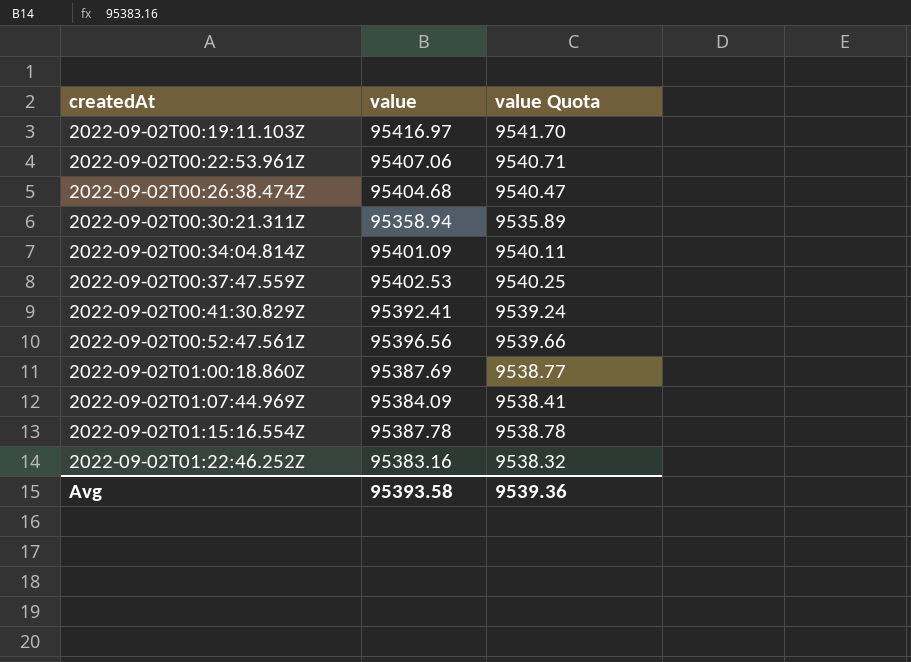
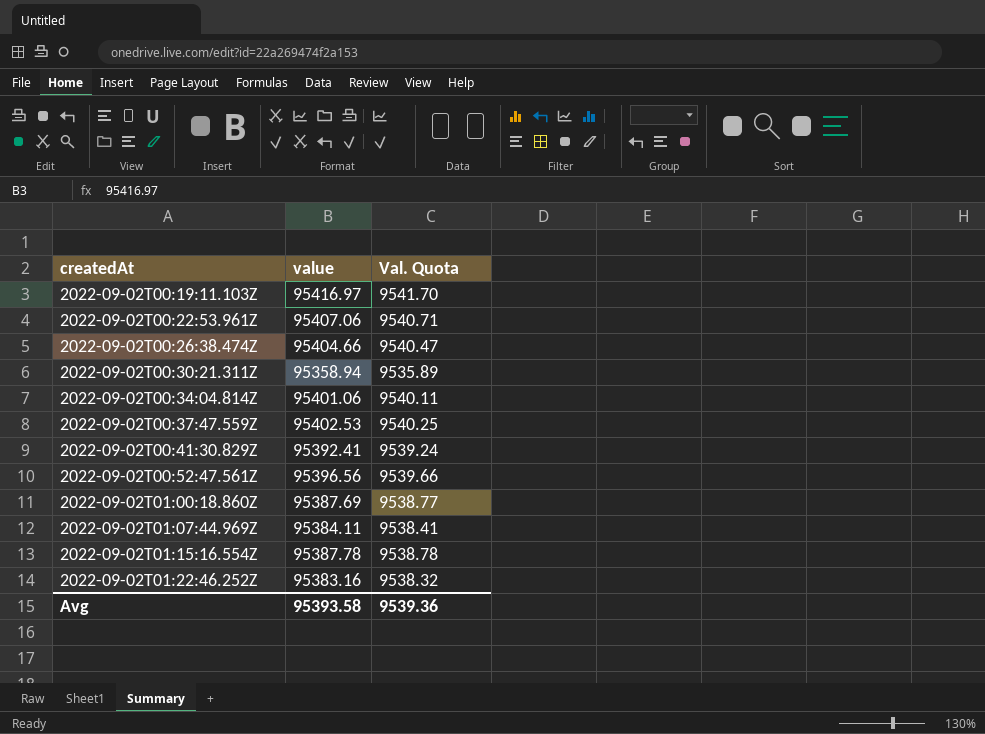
column name: value Quota -> Val. Quota
2022-09-02T00:26:38.474Z | value: 95404.68 -> 95404.66
2022-09-02T00:34:04.814Z | value: 95401.09 -> 95401.06
2022-09-02T01:07:44.969Z | value: 95384.09 -> 95384.11

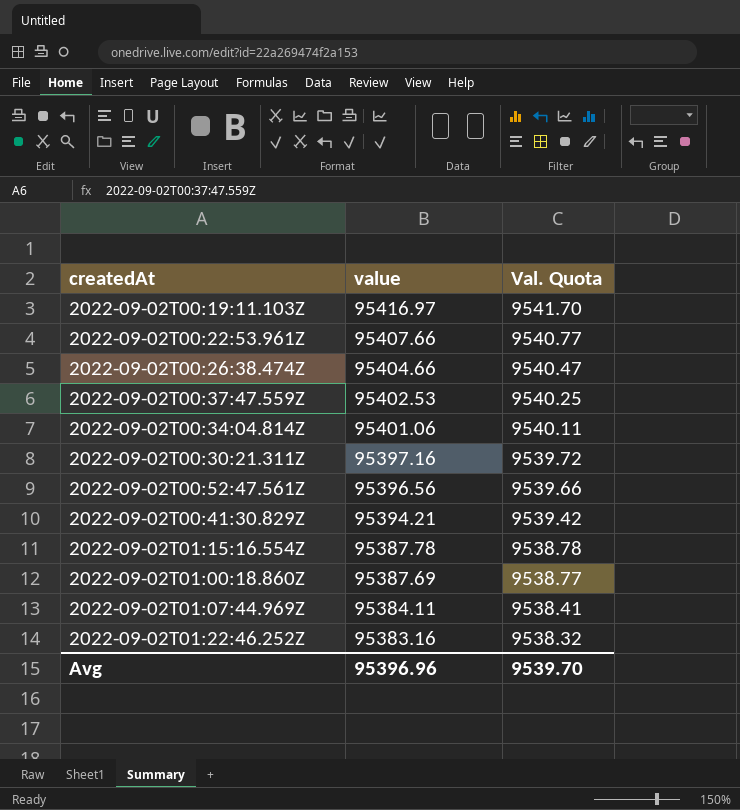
row order: createdAt ascending -> value descending
2022-09-02T00:22:53.961Z | value: 95407.06 -> 95407.66
2022-09-02T00:22:53.961Z | Val. Quota: 9540.71 -> 9540.77
2022-09-02T00:30:21.311Z | value: 95358.94 -> 95397.16
2022-09-02T00:30:21.311Z | Val. Quota: 9535.89 -> 9539.72
2022-09-02T00:41:30.829Z | value: 95392.41 -> 95394.21
2022-09-02T00:41:30.829Z | Val. Quota: 9539.24 -> 9539.42
Avg | value: 95393.58 -> 95396.96
Avg | Val. Quota: 9539.36 -> 9539.70

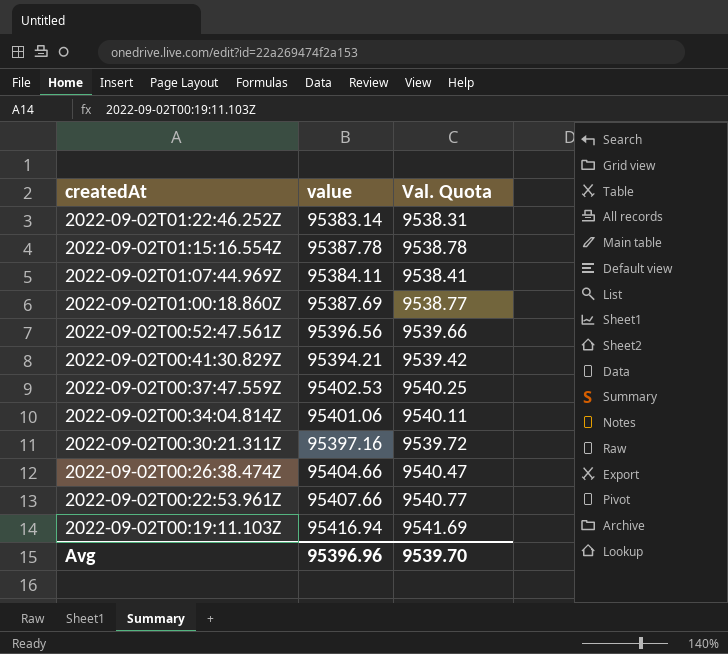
row order: value descending -> createdAt descending
2022-09-02T01:22:46.252Z | value: 95383.16 -> 95383.14
2022-09-02T01:22:46.252Z | Val. Quota: 9538.32 -> 9538.31
2022-09-02T00:19:11.103Z | value: 95416.97 -> 95416.94
2022-09-02T00:19:11.103Z | Val. Quota: 9541.70 -> 9541.69

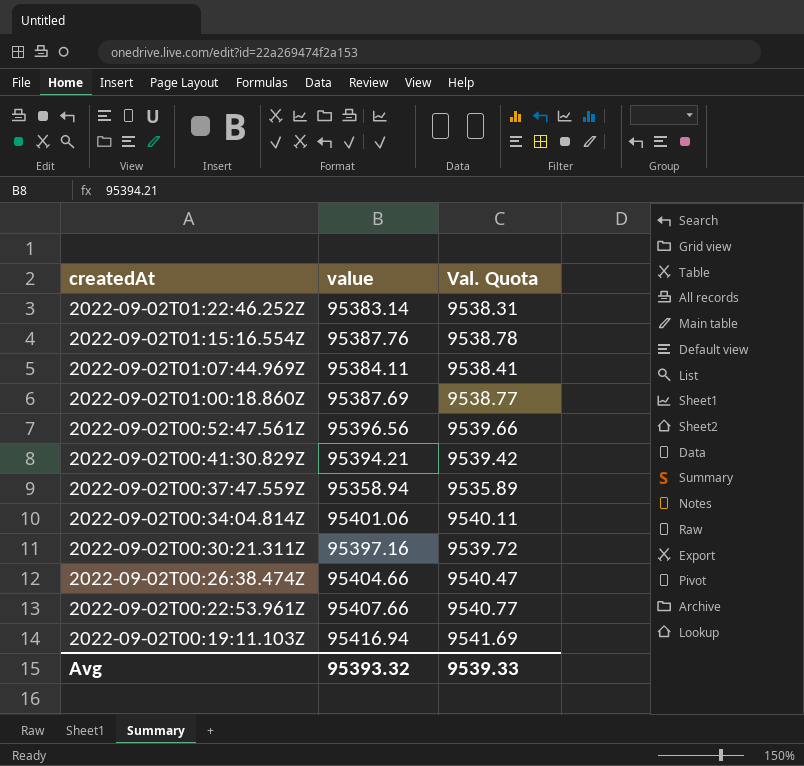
2022-09-02T01:15:16.554Z | value: 95387.78 -> 95387.76
2022-09-02T00:37:47.559Z | value: 95402.53 -> 95358.94
2022-09-02T00:37:47.559Z | Val. Quota: 9540.25 -> 9535.89
Avg | value: 95396.96 -> 95393.32
Avg | Val. Quota: 9539.70 -> 9539.33

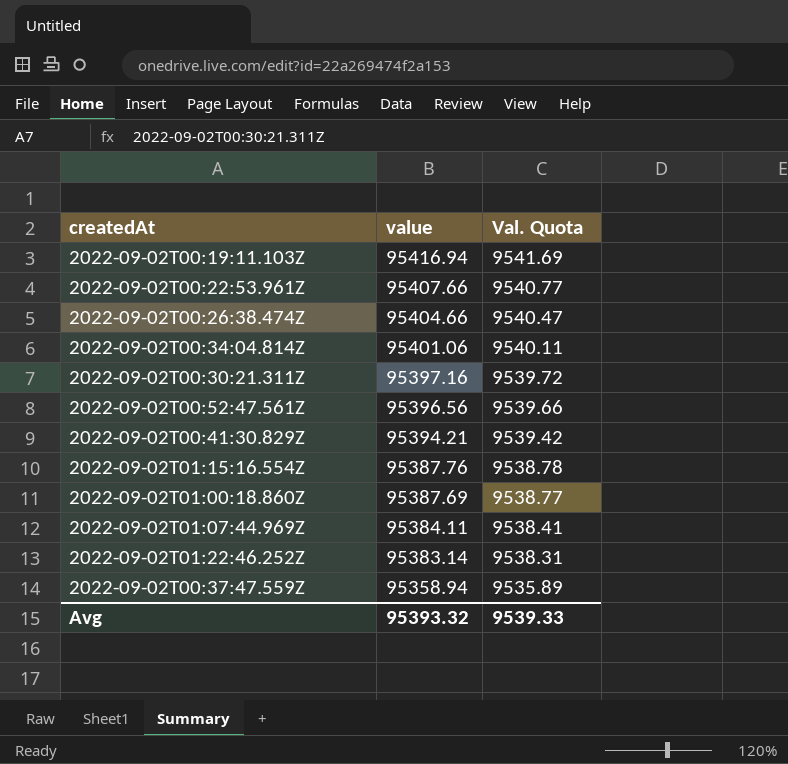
row order: createdAt descending -> value descending

